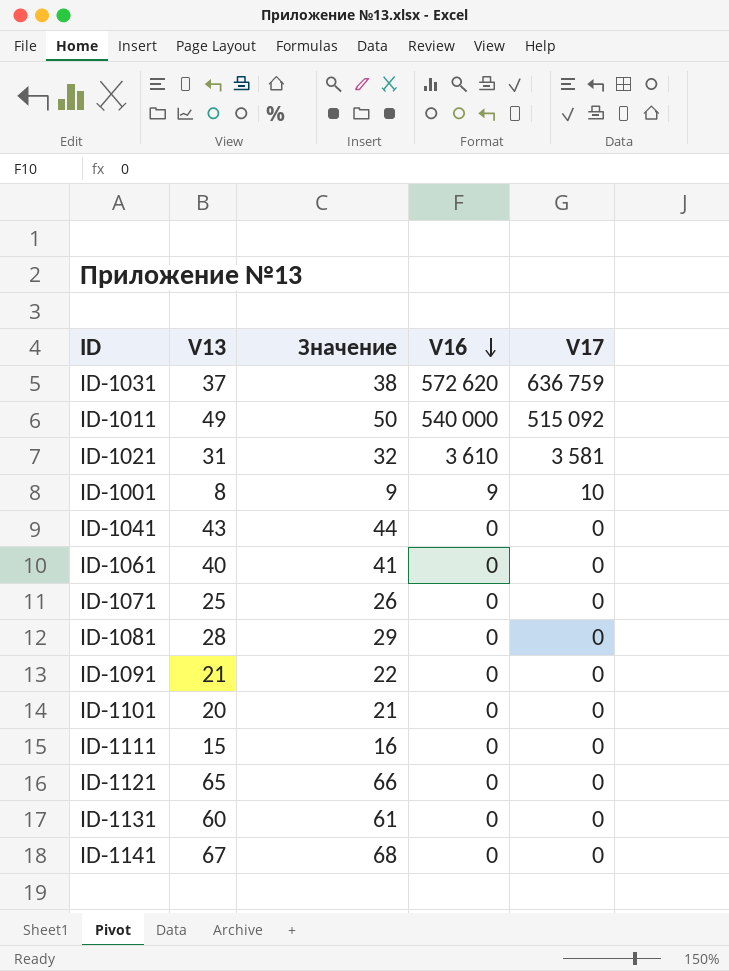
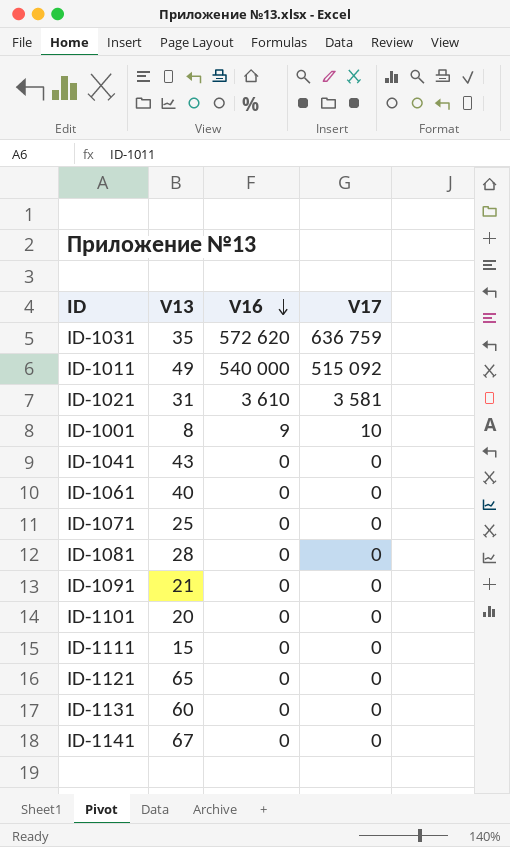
column Значение | formula: [V13] + 1 -> none
ID-1031 | V13: 37 -> 35

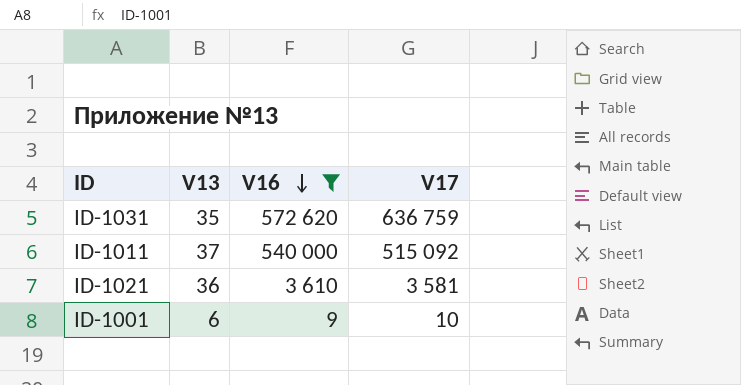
filter: none -> V16 != 0
ID-1011 | V13: 49 -> 37
ID-1021 | V13: 31 -> 36
ID-1001 | V13: 8 -> 6

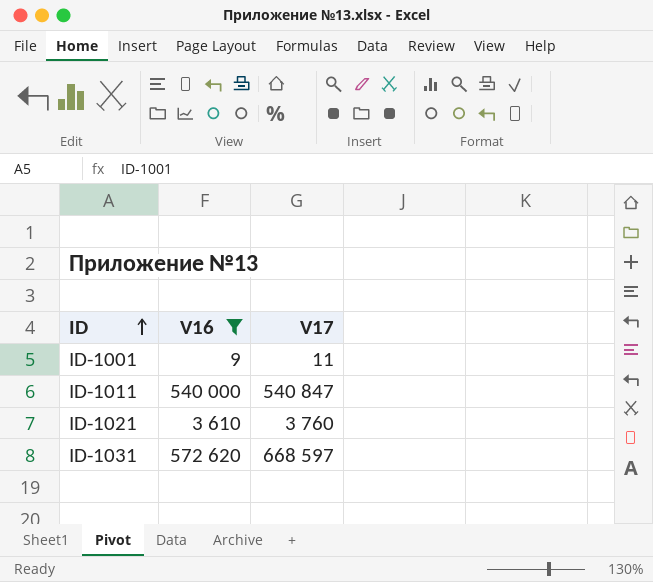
row order: V16 descending -> ID ascending
column V13 | position: 2 -> none
ID-1001 | V17: 10 -> 11
ID-1011 | V17: 515 092 -> 540 847
ID-1021 | V17: 3 581 -> 3 760
ID-1031 | V17: 636 759 -> 668 597

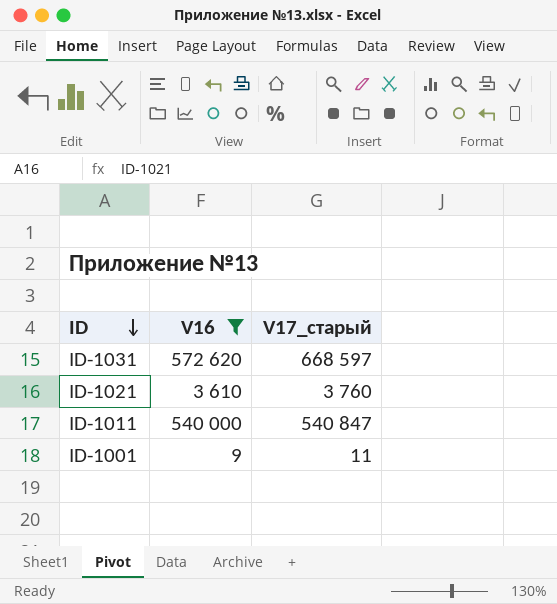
row order: ID ascending -> ID descending
column name: V17 -> V17_старый

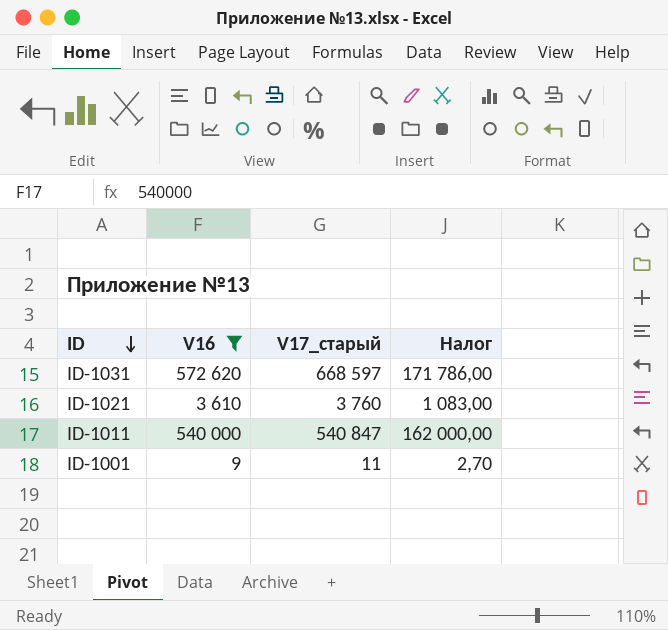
column Налог | formula: none -> [V16] * 0,3

